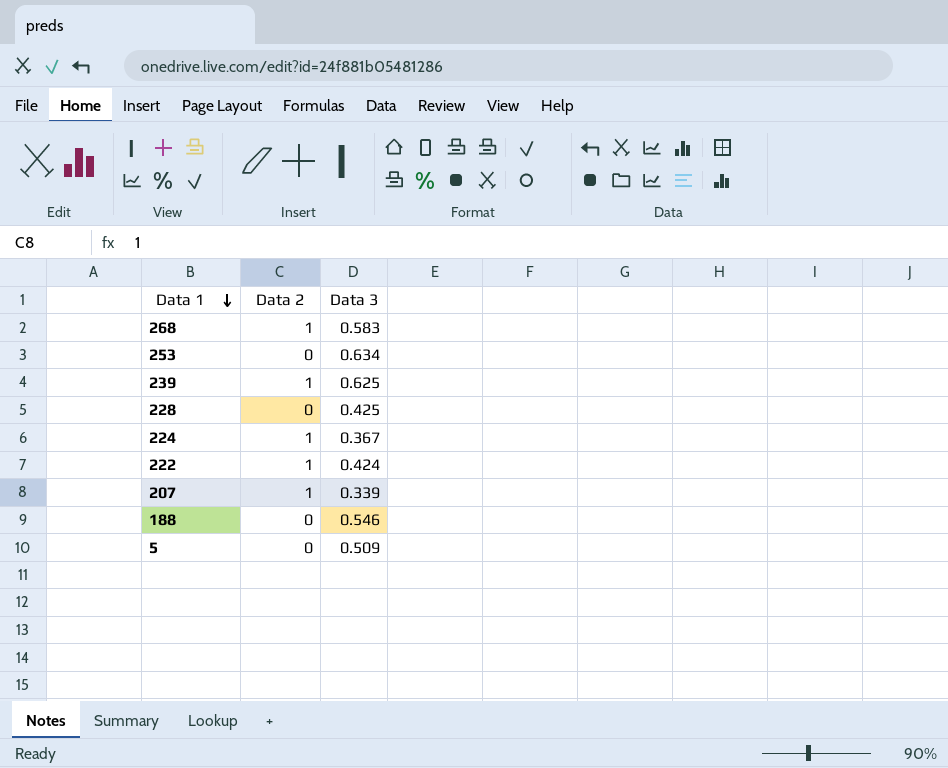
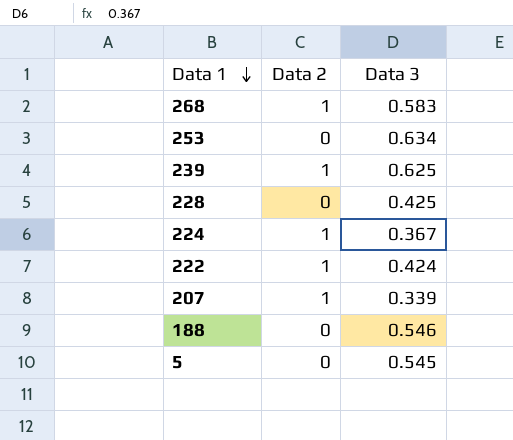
5 | Data 3: 0.509 -> 0.545

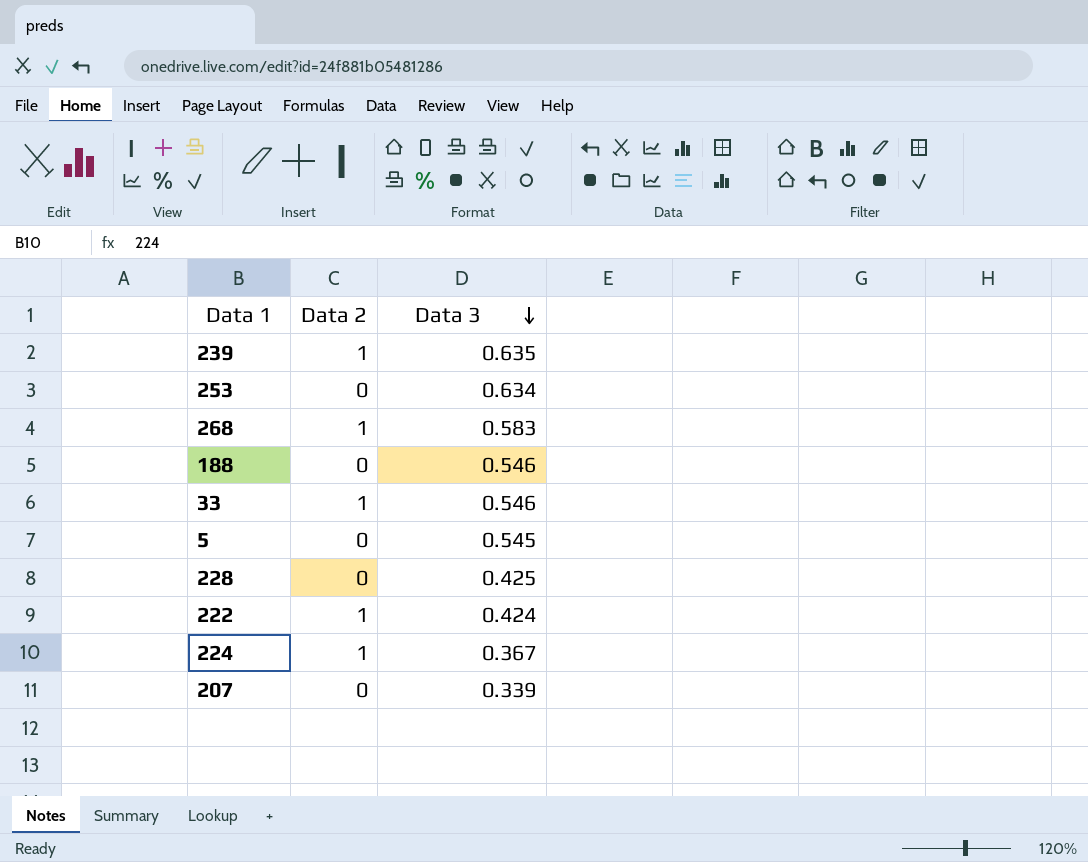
row order: Data 1 descending -> Data 3 descending
239 | Data 3: 0.625 -> 0.635
row 33: none -> 1 | 0.546
207 | Data 2: 1 -> 0

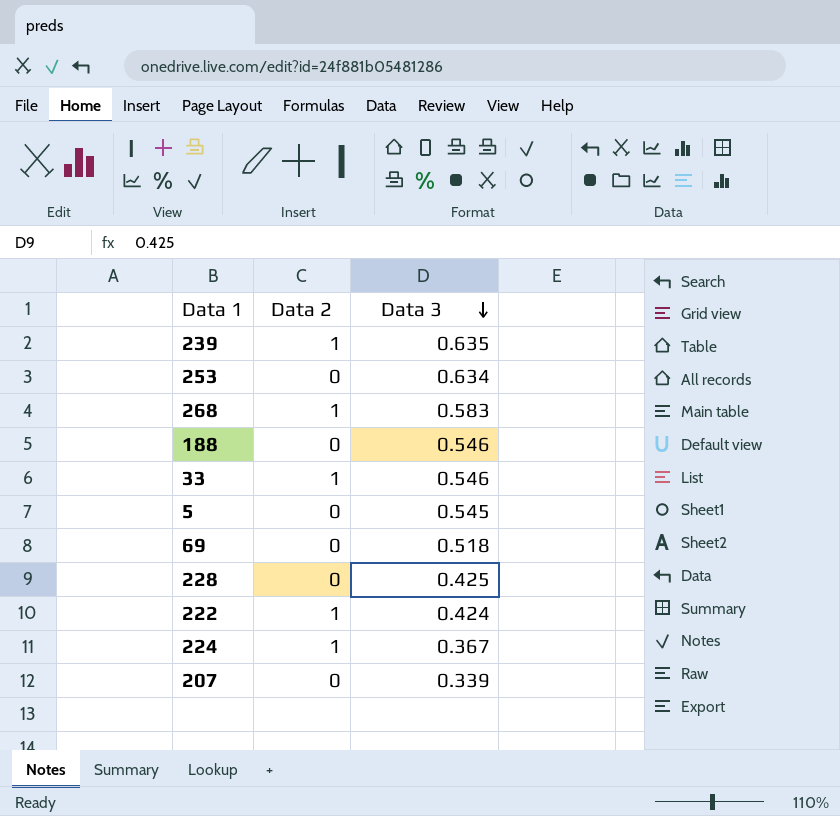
row 69: none -> 0 | 0.518

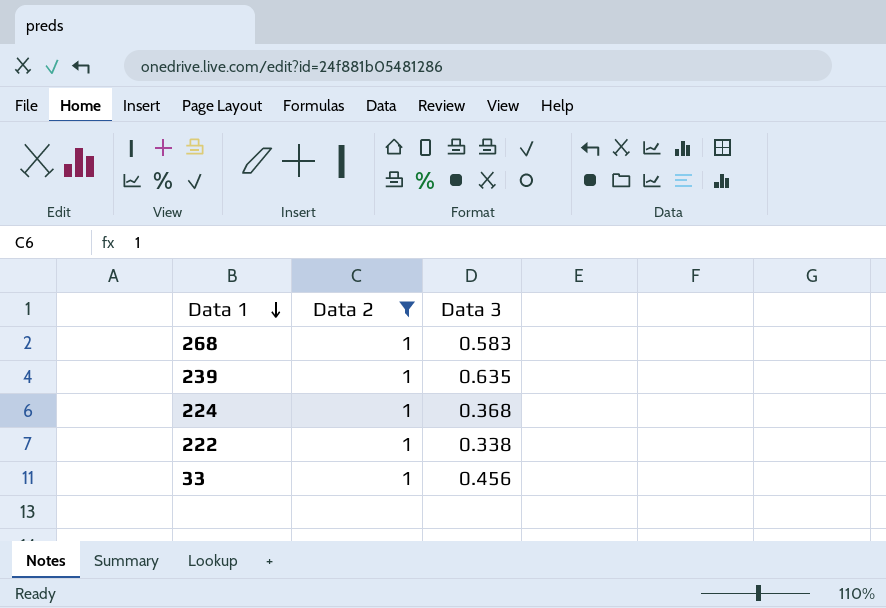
filter: none -> Data 2 = 1
row order: Data 3 descending -> Data 1 descending
224 | Data 3: 0.367 -> 0.368
222 | Data 3: 0.424 -> 0.338
33 | Data 3: 0.546 -> 0.456

